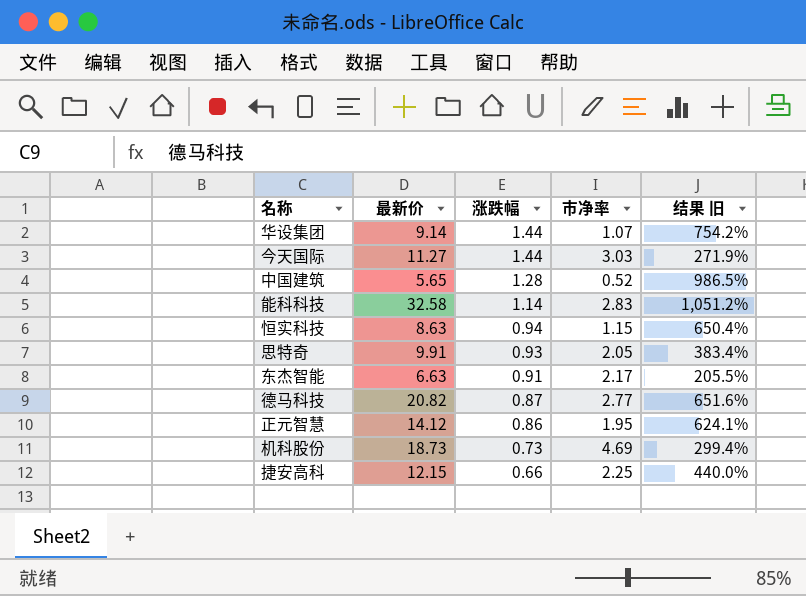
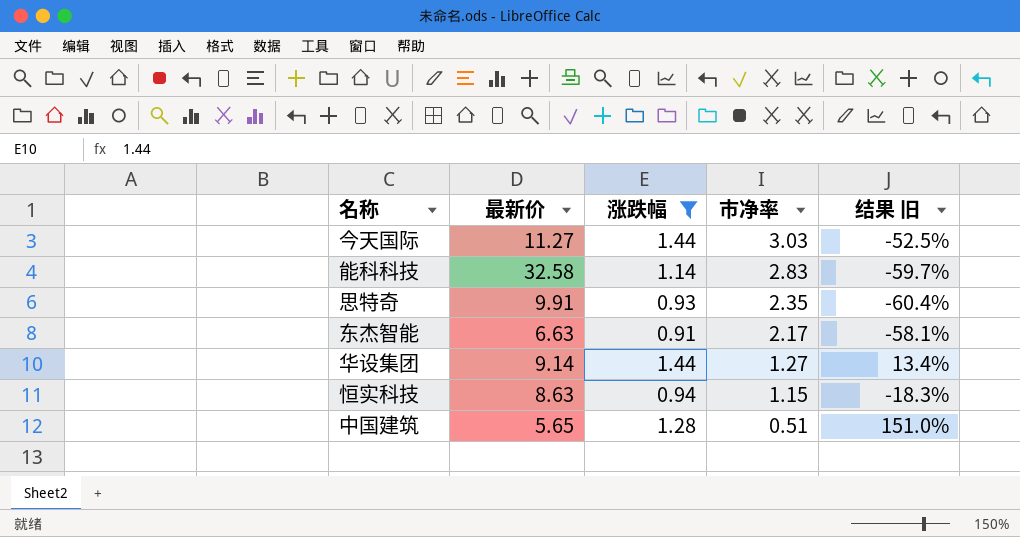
filter: none -> 涨跌幅 >= 0.91
row order: 涨跌幅 descending -> 市净率 descending
column 结果 旧 | formula: ([最新价] - [市净率]) / [市净率] -> ([涨跌幅] - [市净率]) / [市净率]
思特奇 | 市净率: 2.05 -> 2.35
华设集团 | 市净率: 1.07 -> 1.27
中国建筑 | 市净率: 0.52 -> 0.51

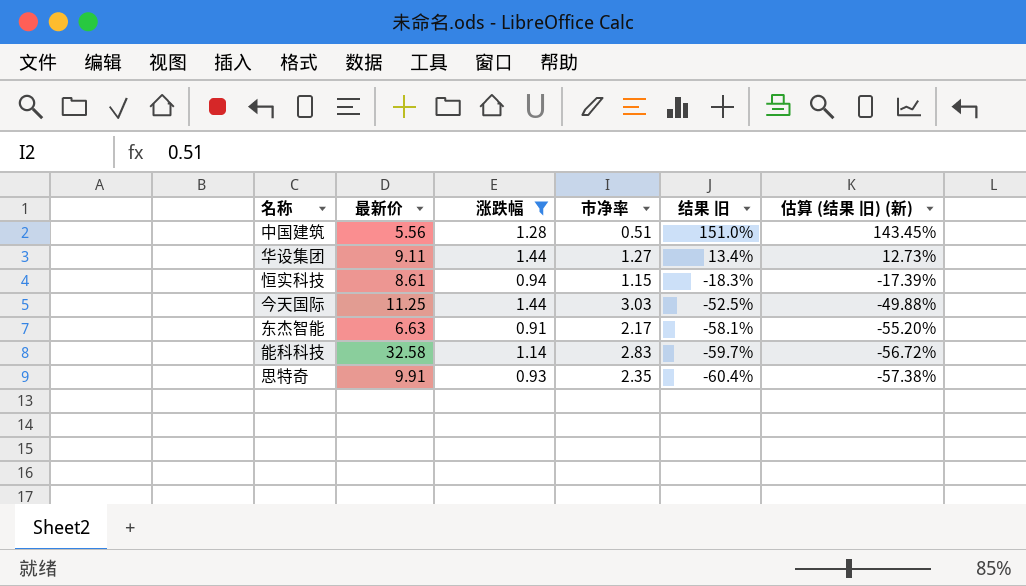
row order: 市净率 descending -> 结果 旧 descending
column 估算 (结果 旧) (新) | formula: none -> [结果 旧] * 0.95
中国建筑 | 最新价: 5.65 -> 5.56
华设集团 | 最新价: 9.14 -> 9.11
恒实科技 | 最新价: 8.63 -> 8.61
今天国际 | 最新价: 11.27 -> 11.25

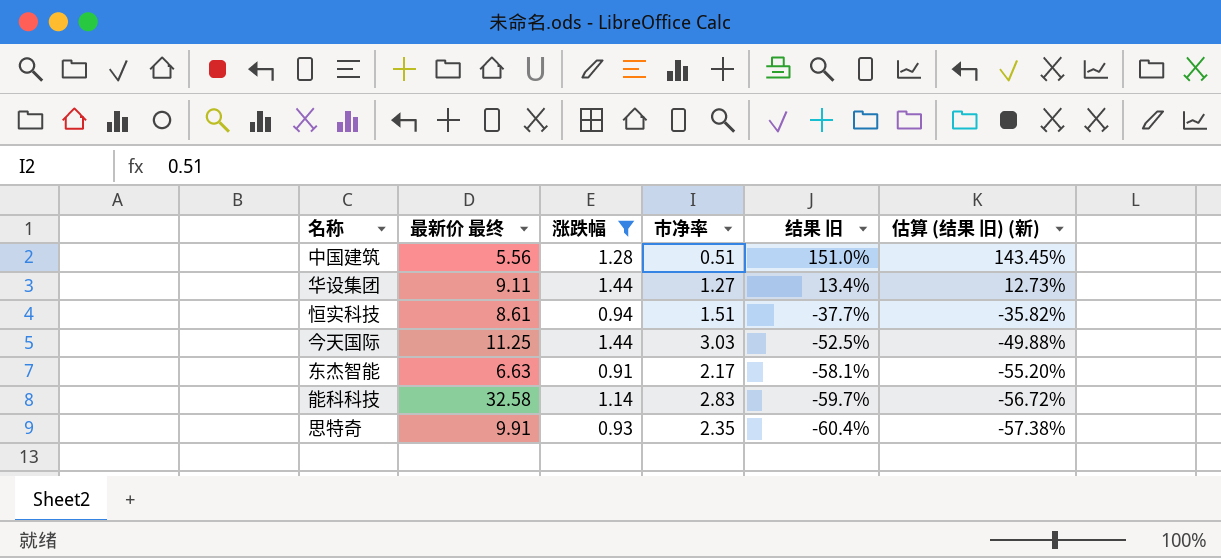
column name: 最新价 -> 最新价 最终
恒实科技 | 市净率: 1.15 -> 1.51
恒实科技 | 结果 旧: -18.3% -> -37.7%
恒实科技 | 估算 (结果 旧) (新): -17.39% -> -35.82%

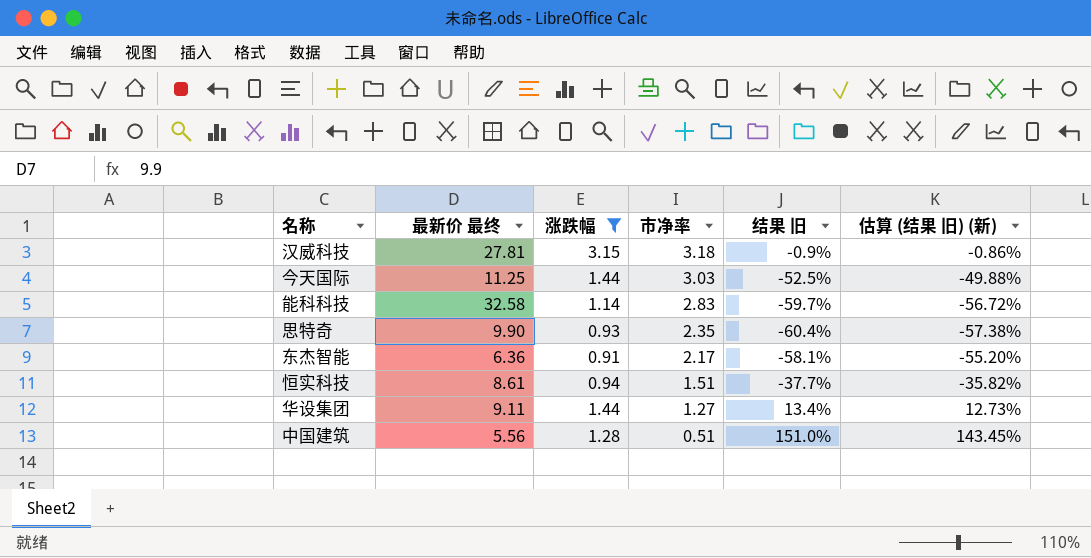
row order: 结果 旧 descending -> 市净率 descending
row 汉威科技: none -> 27.81 | 3.15 | 3.18 | -0.9% | -0.86%
思特奇 | 最新价 最终: 9.91 -> 9.90
东杰智能 | 最新价 最终: 6.63 -> 6.36

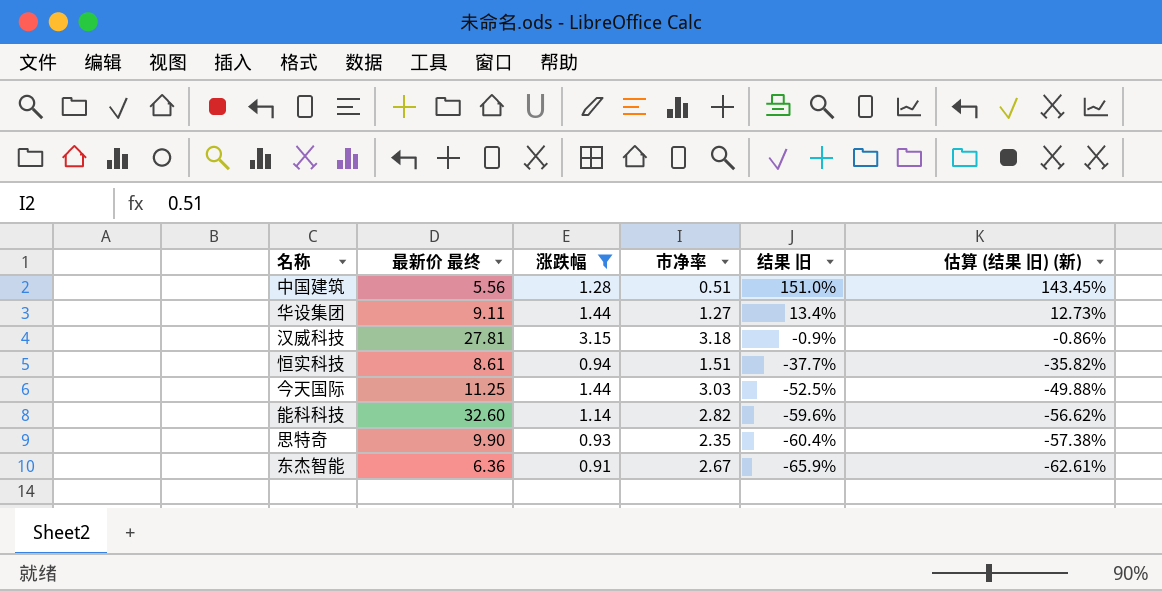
row order: 市净率 descending -> 结果 旧 descending
能科科技 | 最新价 最终: 32.58 -> 32.60
能科科技 | 市净率: 2.83 -> 2.82
能科科技 | 结果 旧: -59.7% -> -59.6%
能科科技 | 估算 (结果 旧) (新): -56.72% -> -56.62%
东杰智能 | 市净率: 2.17 -> 2.67
东杰智能 | 结果 旧: -58.1% -> -65.9%
东杰智能 | 估算 (结果 旧) (新): -55.20% -> -62.61%

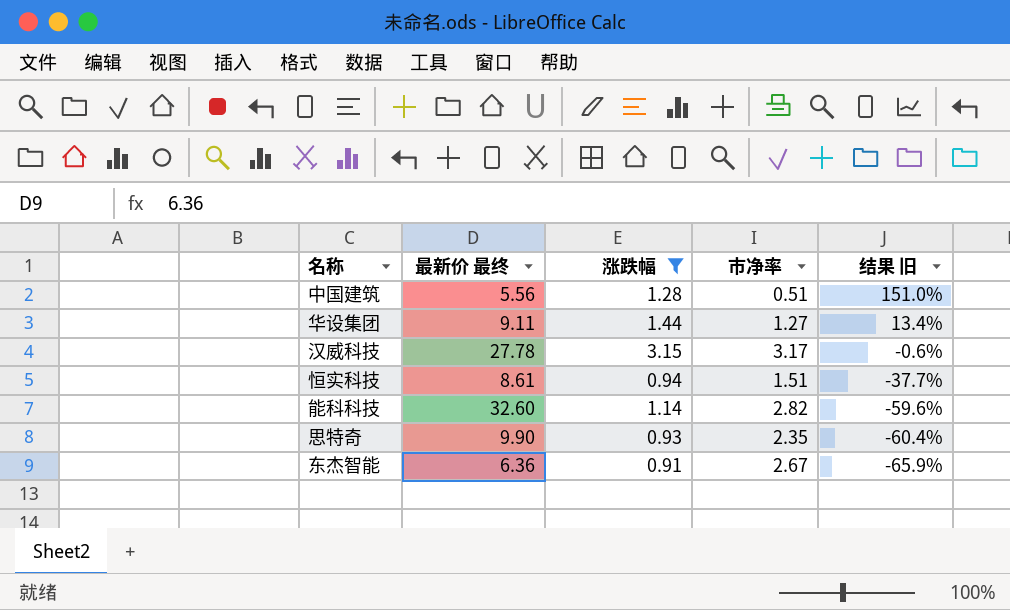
column 估算 (结果 旧) (新) | formula: [结果 旧] * 0.95 -> none
row 今天国际: 11.25 | 1.44 | 3.03 | -52.5% | -49.88% -> none
汉威科技 | 最新价 最终: 27.81 -> 27.78
汉威科技 | 市净率: 3.18 -> 3.17
汉威科技 | 结果 旧: -0.9% -> -0.6%

